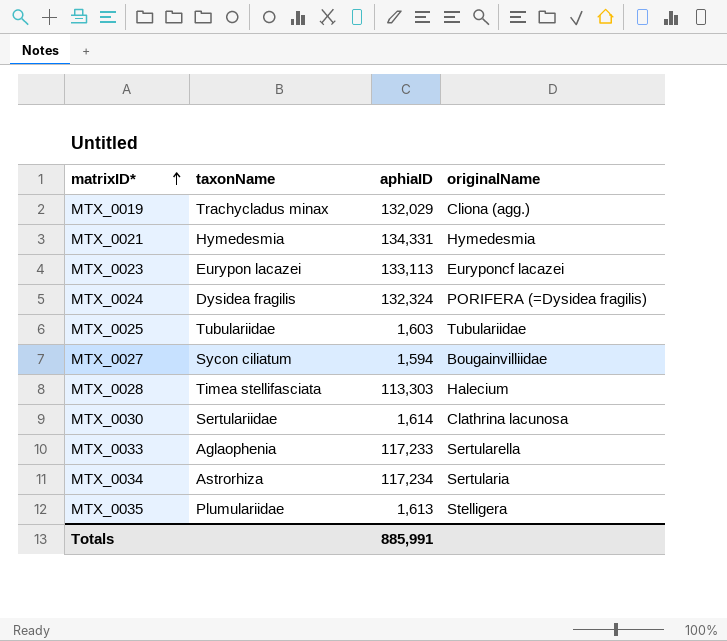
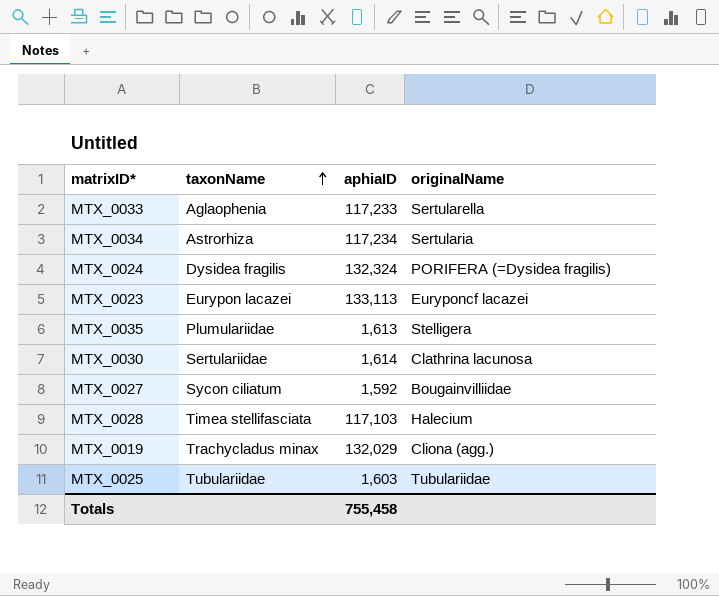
row order: matrixID* ascending -> taxonName ascending
row MTX_0021: Hymedesmia | 134,331 | Hymedesmia -> none
MTX_0027 | aphiaID: 1,594 -> 1,592
MTX_0028 | aphiaID: 113,303 -> 117,103
Totals | aphiaID: 885,991 -> 755,458

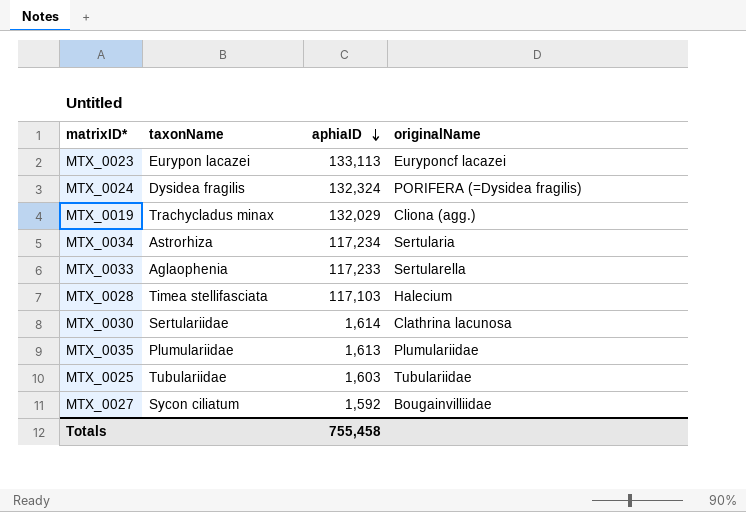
row order: taxonName ascending -> aphiaID descending
MTX_0035 | originalName: Stelligera -> Plumulariidae

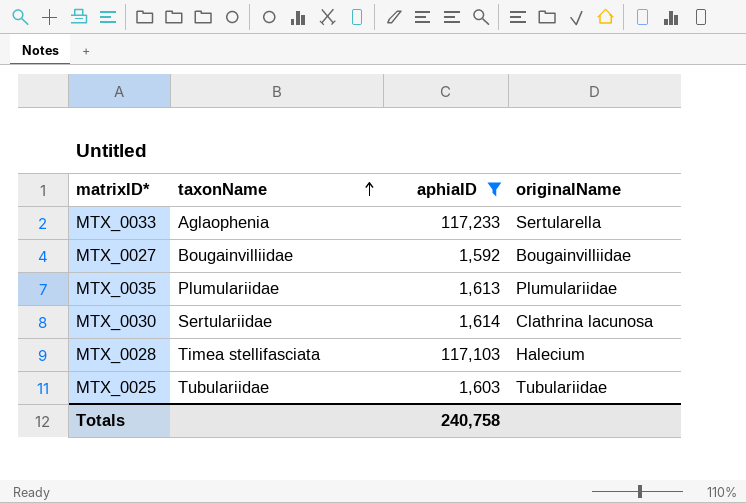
filter: none -> aphiaID <= 117,233
row order: aphiaID descending -> taxonName ascending
MTX_0027 | taxonName: Sycon ciliatum -> Bougainvilliidae
Totals | aphiaID: 755,458 -> 240,758

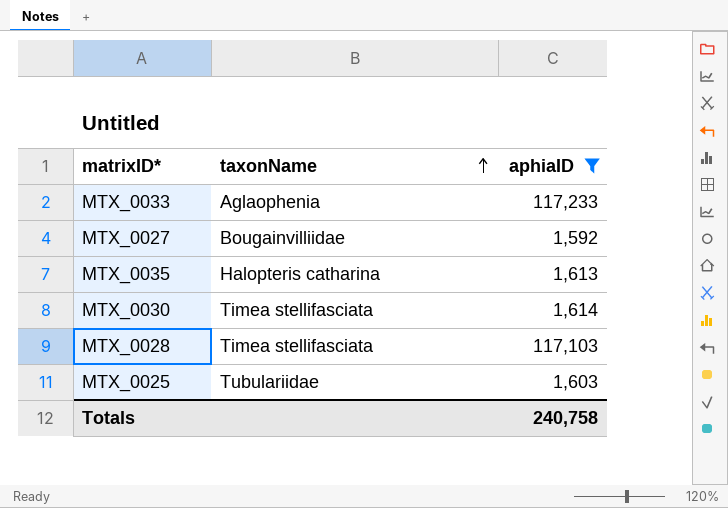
column originalName | position: 4 -> none
MTX_0035 | taxonName: Plumulariidae -> Halopteris catharina
MTX_0030 | taxonName: Sertulariidae -> Timea stellifasciata

